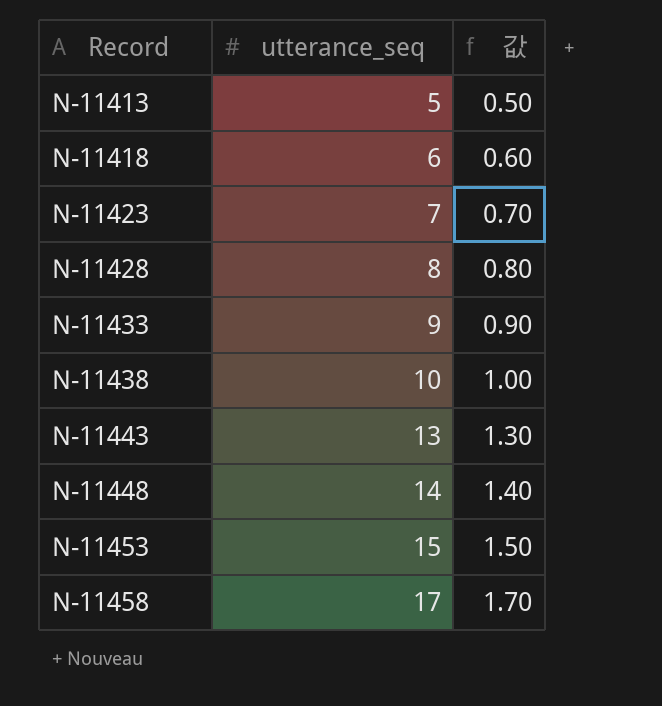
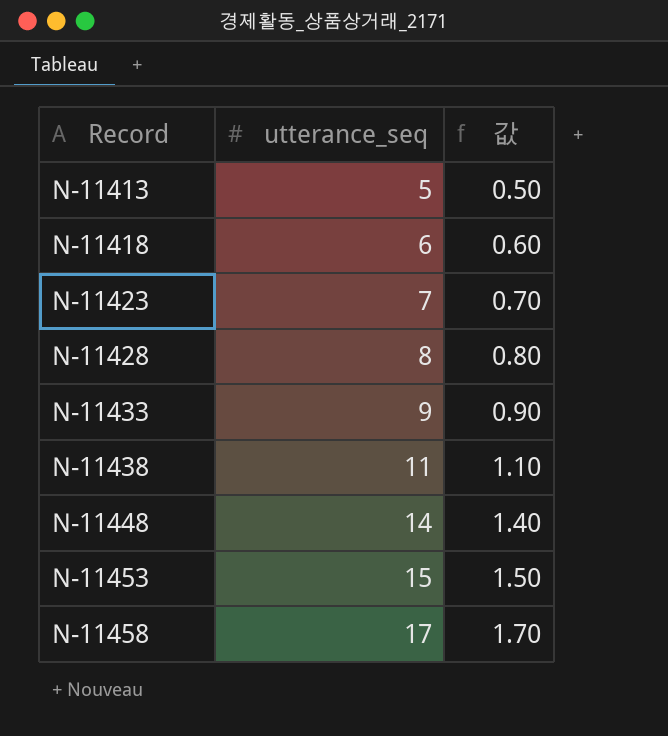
row N-11443: 13 | 1.30 -> none
N-11438 | utterance_seq: 10 -> 11
N-11438 | 값: 1.00 -> 1.10

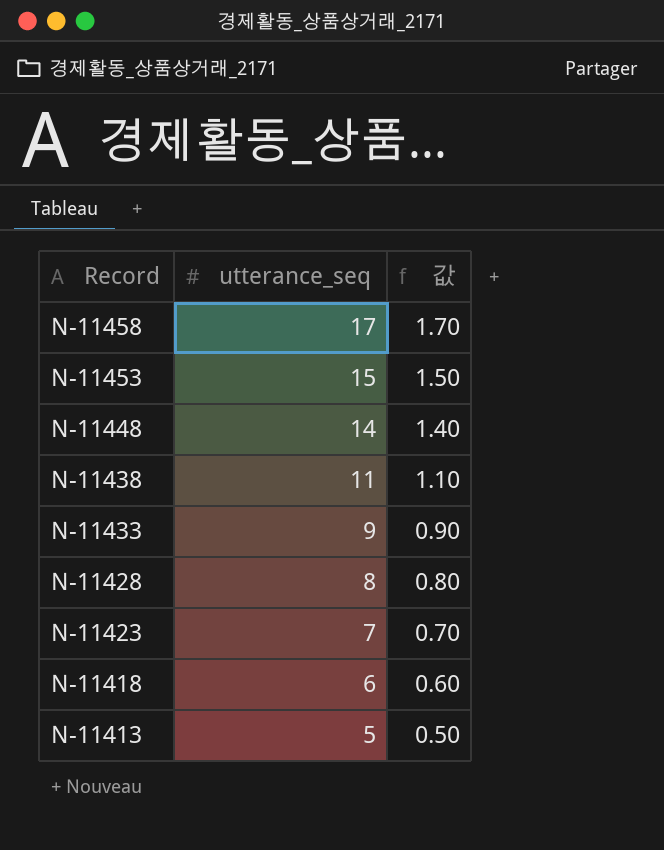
row order: Record ascending -> Record descending

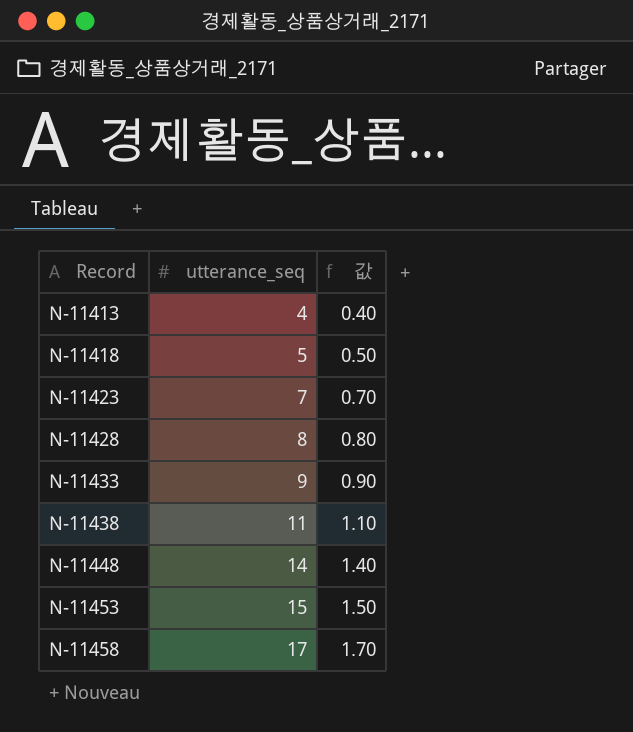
row order: Record descending -> Record ascending
N-11413 | utterance_seq: 5 -> 4
N-11413 | 값: 0.50 -> 0.40
N-11418 | utterance_seq: 6 -> 5
N-11418 | 값: 0.60 -> 0.50

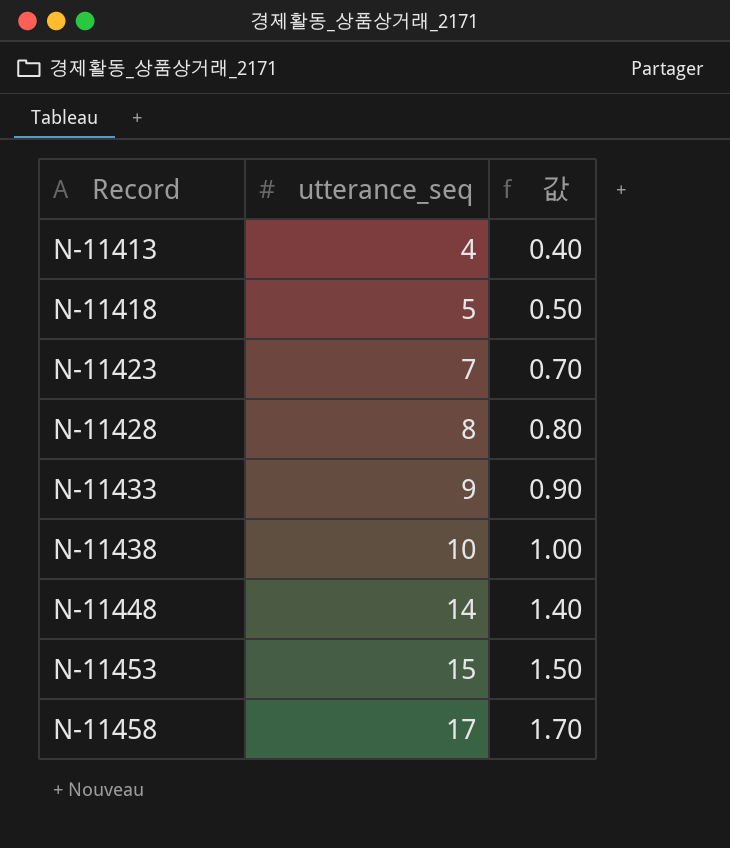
N-11438 | utterance_seq: 11 -> 10
N-11438 | 값: 1.10 -> 1.00

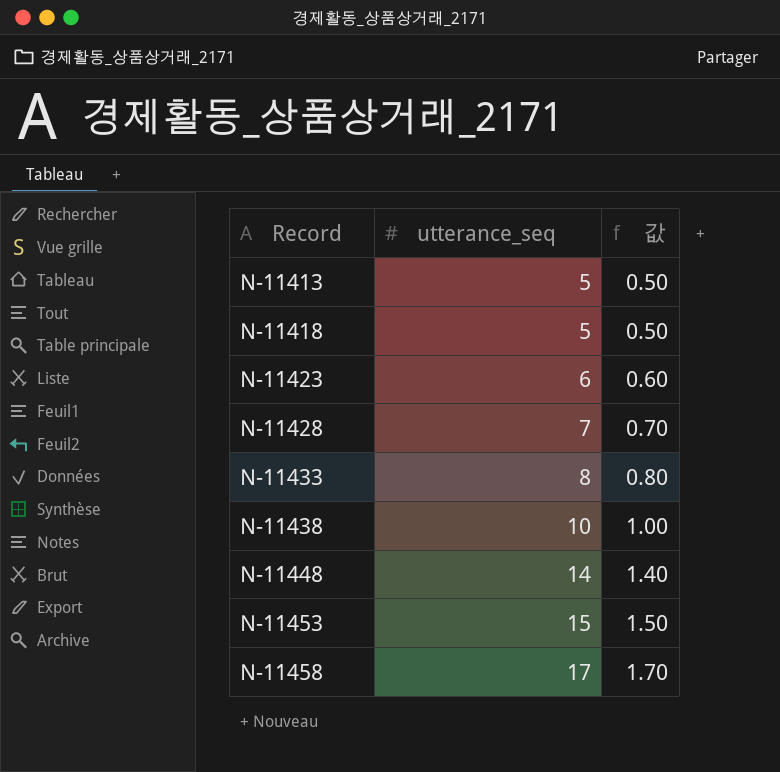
N-11413 | utterance_seq: 4 -> 5
N-11413 | 값: 0.40 -> 0.50
N-11423 | utterance_seq: 7 -> 6
N-11423 | 값: 0.70 -> 0.60
N-11428 | utterance_seq: 8 -> 7
N-11428 | 값: 0.80 -> 0.70
N-11433 | utterance_seq: 9 -> 8
N-11433 | 값: 0.90 -> 0.80

